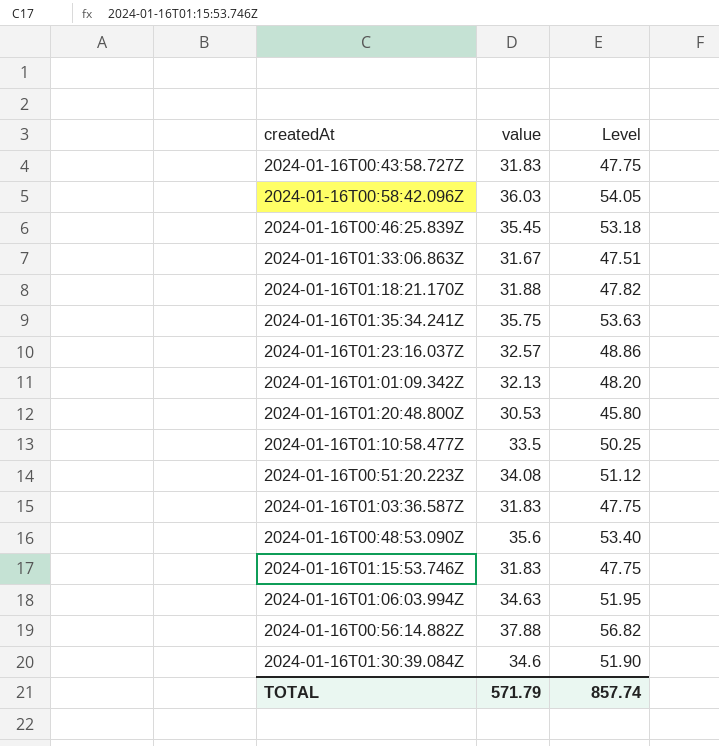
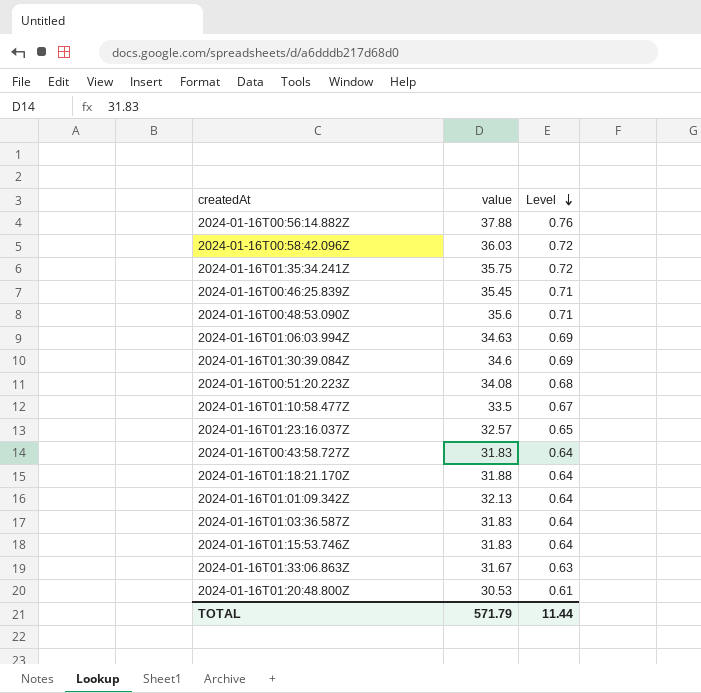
row order: none -> Level descending
column Level | formula: [value] * 1.5 -> [value] * 0.02
TOTAL | Level: 857.74 -> 11.44

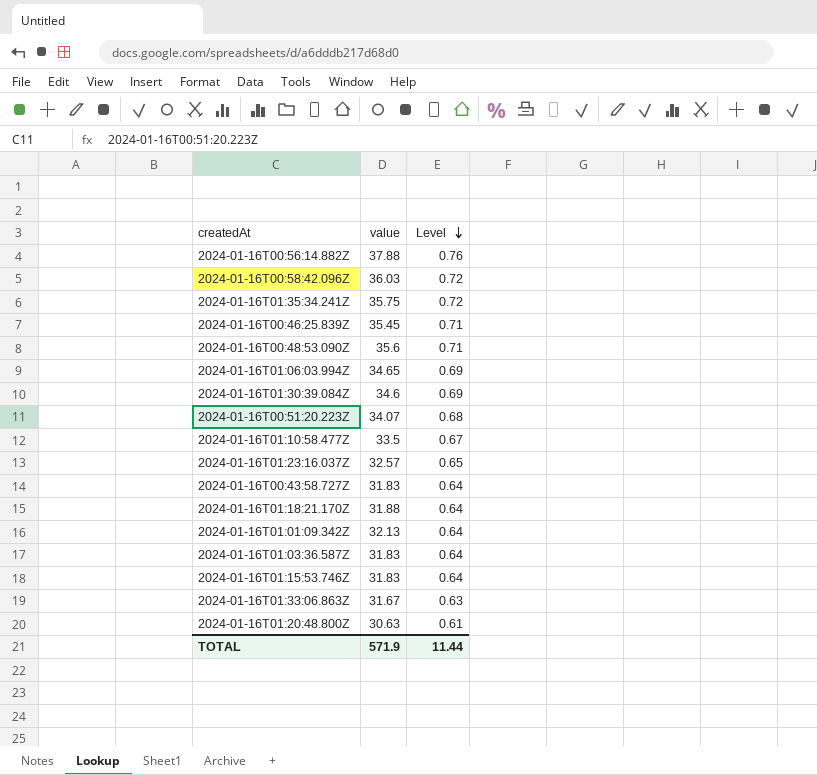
2024-01-16T01:06:03.994Z | value: 34.63 -> 34.65
2024-01-16T00:51:20.223Z | value: 34.08 -> 34.07
2024-01-16T01:20:48.800Z | value: 30.53 -> 30.63
TOTAL | value: 571.79 -> 571.9

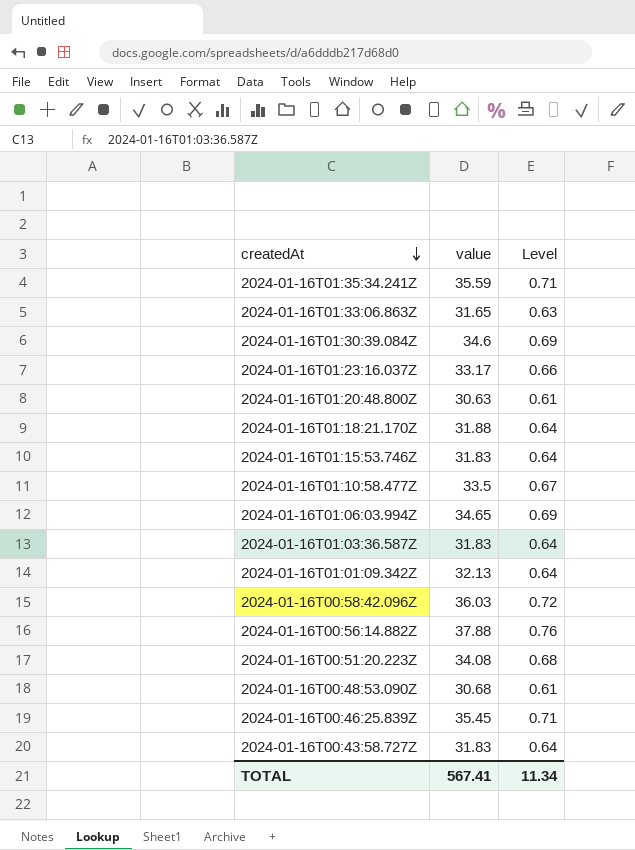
row order: Level descending -> createdAt descending
2024-01-16T01:35:34.241Z | value: 35.75 -> 35.59
2024-01-16T01:35:34.241Z | Level: 0.72 -> 0.71
2024-01-16T01:33:06.863Z | value: 31.67 -> 31.65
2024-01-16T01:23:16.037Z | value: 32.57 -> 33.17
2024-01-16T01:23:16.037Z | Level: 0.65 -> 0.66
2024-01-16T00:51:20.223Z | value: 34.07 -> 34.08
2024-01-16T00:48:53.090Z | value: 35.6 -> 30.68
2024-01-16T00:48:53.090Z | Level: 0.71 -> 0.61
TOTAL | value: 571.9 -> 567.41
TOTAL | Level: 11.44 -> 11.34

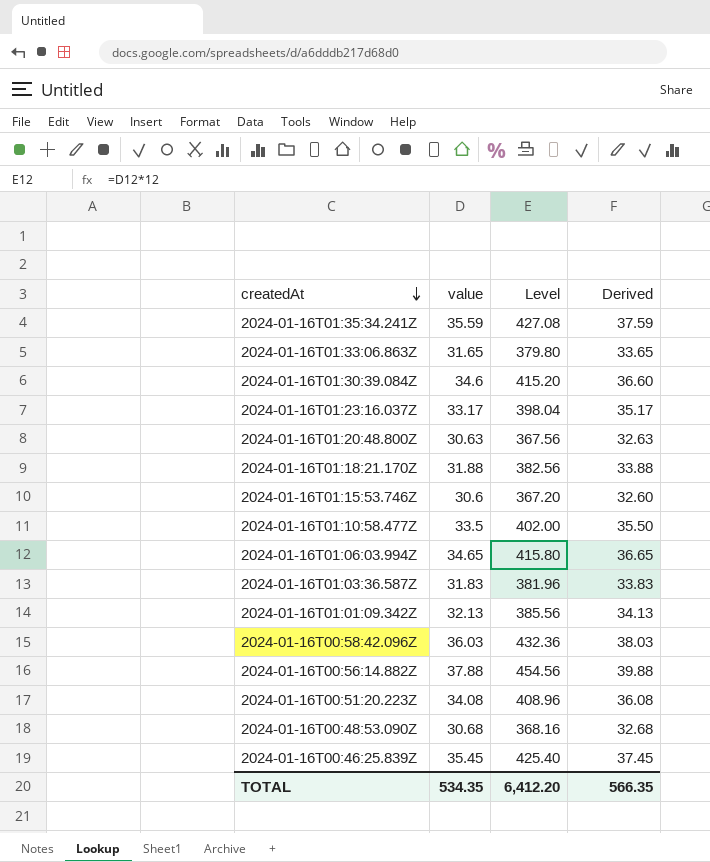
column Level | formula: [value] * 0.02 -> [value] * 12
column Derived | formula: none -> [value] + 2
row 2024-01-16T00:43:58.727Z: 31.83 | 0.64 -> none
2024-01-16T01:15:53.746Z | value: 31.83 -> 30.6
TOTAL | value: 567.41 -> 534.35
TOTAL | Level: 11.34 -> 6,412.20

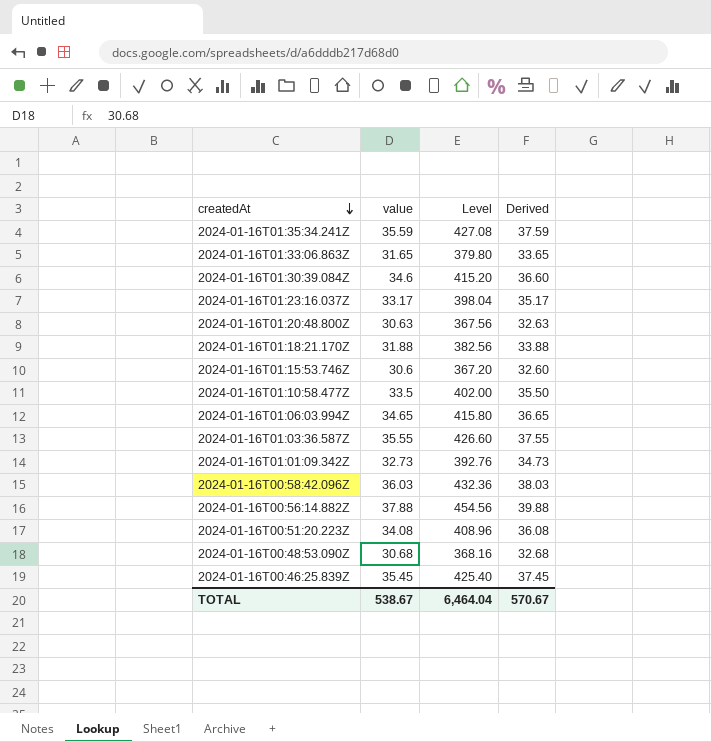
2024-01-16T01:03:36.587Z | value: 31.83 -> 35.55
2024-01-16T01:03:36.587Z | Level: 381.96 -> 426.60
2024-01-16T01:03:36.587Z | Derived: 33.83 -> 37.55
2024-01-16T01:01:09.342Z | value: 32.13 -> 32.73
2024-01-16T01:01:09.342Z | Level: 385.56 -> 392.76
2024-01-16T01:01:09.342Z | Derived: 34.13 -> 34.73
TOTAL | value: 534.35 -> 538.67
TOTAL | Level: 6,412.20 -> 6,464.04
TOTAL | Derived: 566.35 -> 570.67

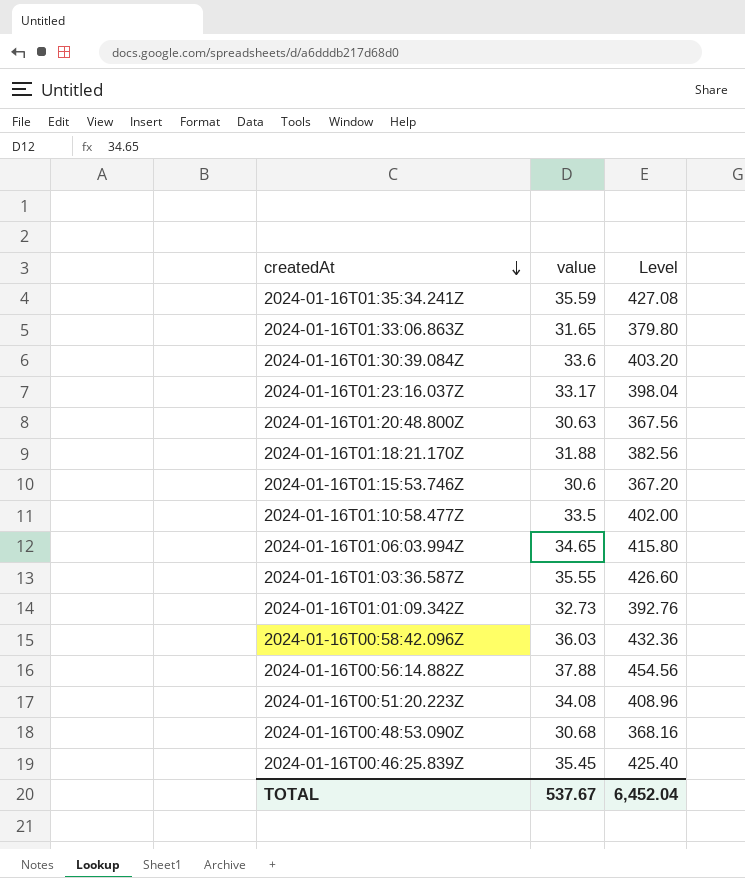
column Derived | formula: [value] + 2 -> none
2024-01-16T01:30:39.084Z | value: 34.6 -> 33.6
2024-01-16T01:30:39.084Z | Level: 415.20 -> 403.20
TOTAL | value: 538.67 -> 537.67
TOTAL | Level: 6,464.04 -> 6,452.04

